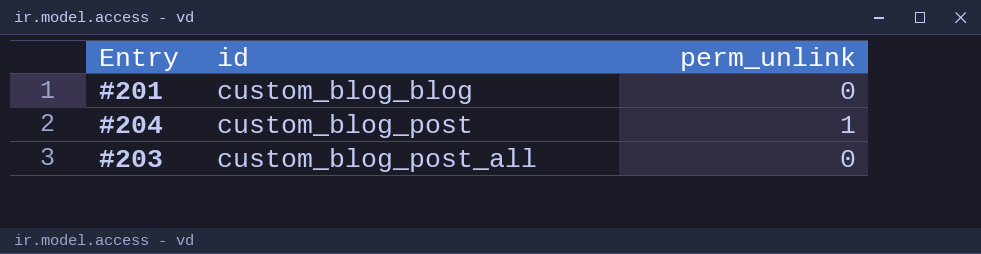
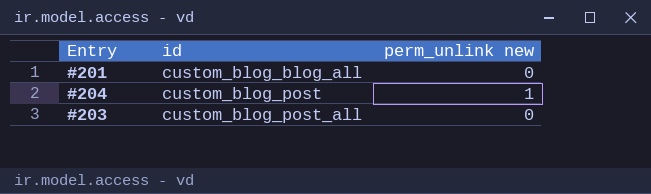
column name: perm_unlink -> perm_unlink new
#201 | id: custom_blog_blog -> custom_blog_blog_all

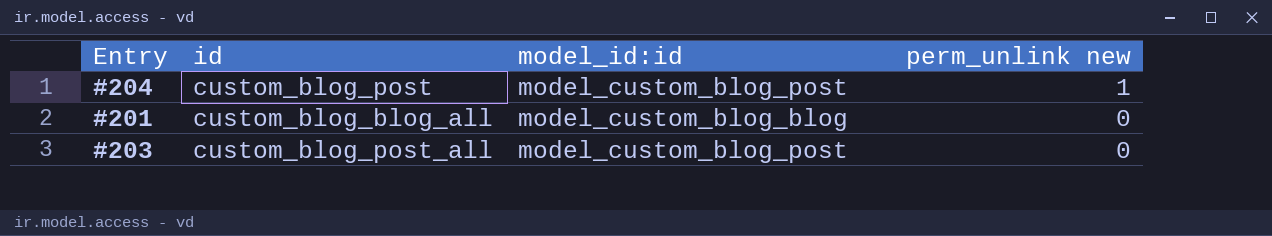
row order: id ascending -> perm_unlink new descending
column model_id:id | position: none -> 3

